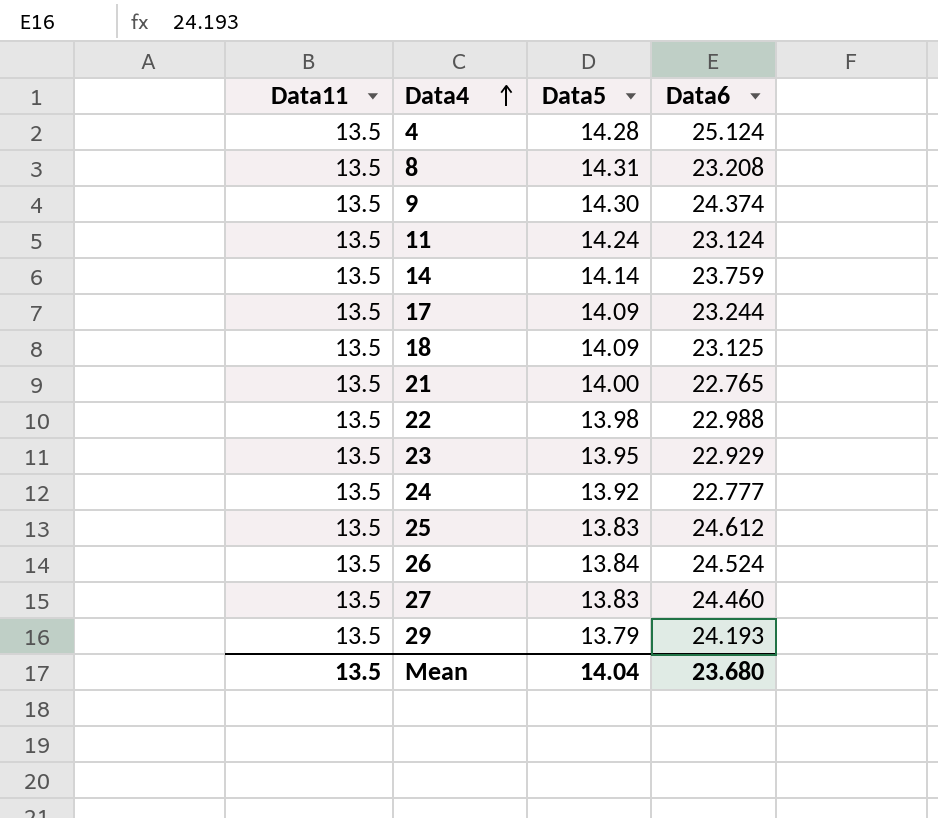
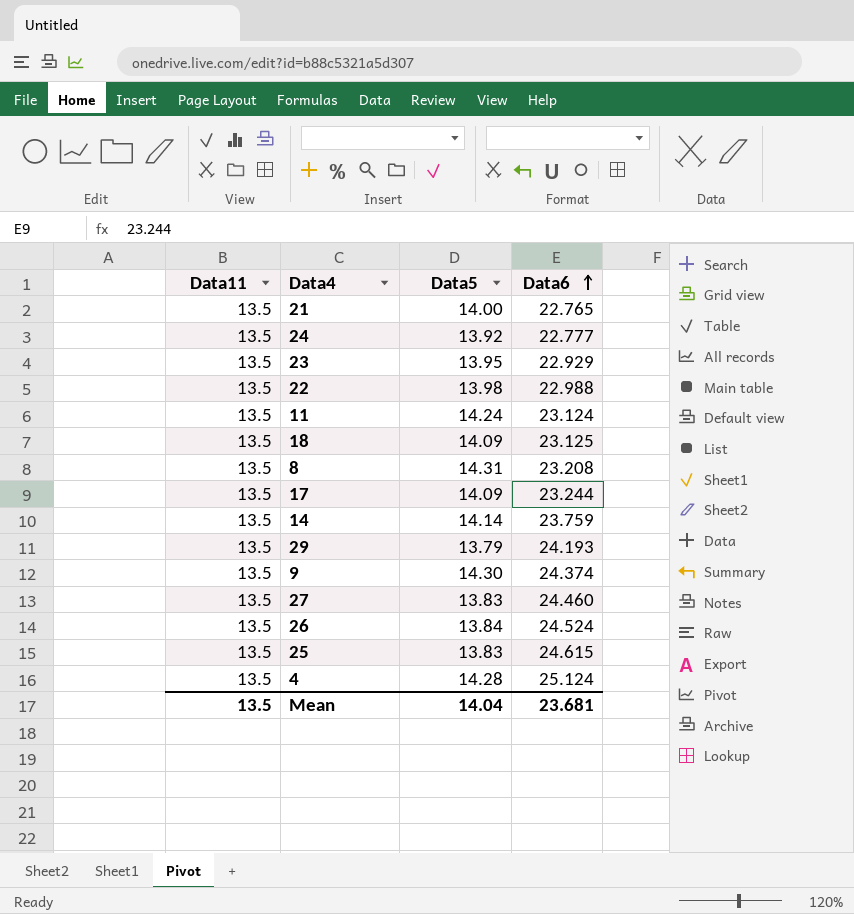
row order: Data4 ascending -> Data6 ascending
25 | Data6: 24.612 -> 24.615
Mean | Data6: 23.680 -> 23.681

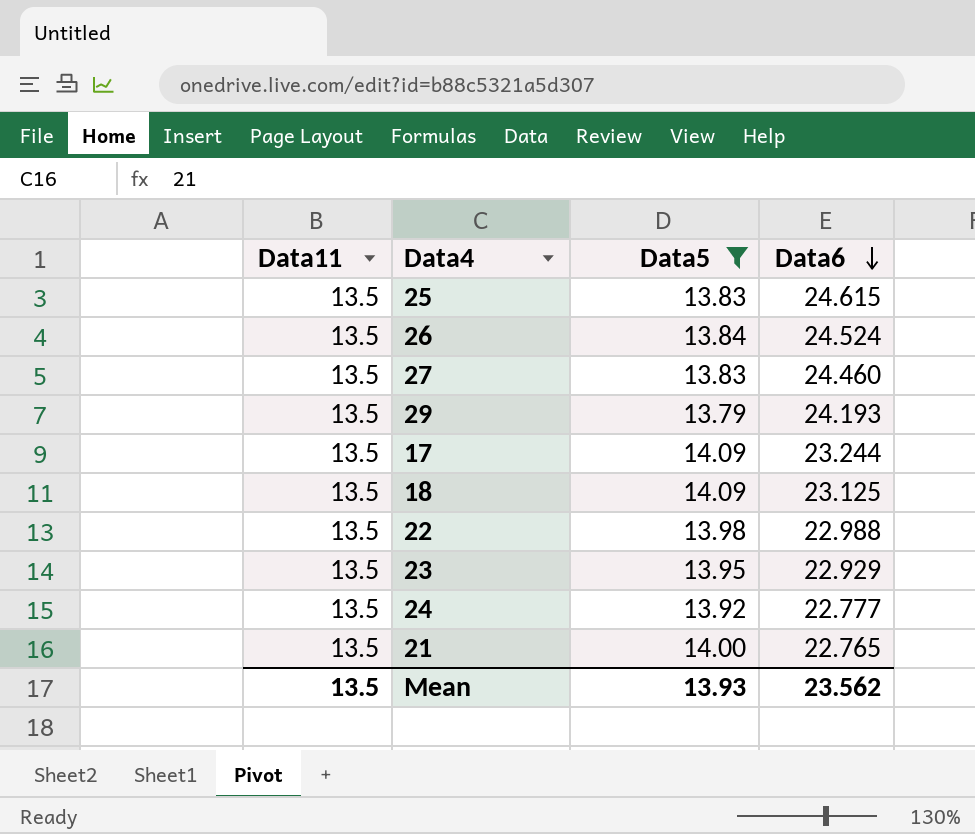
filter: none -> Data5 <= 14.09
row order: Data6 ascending -> Data6 descending
Mean | Data5: 14.04 -> 13.93
Mean | Data6: 23.681 -> 23.562

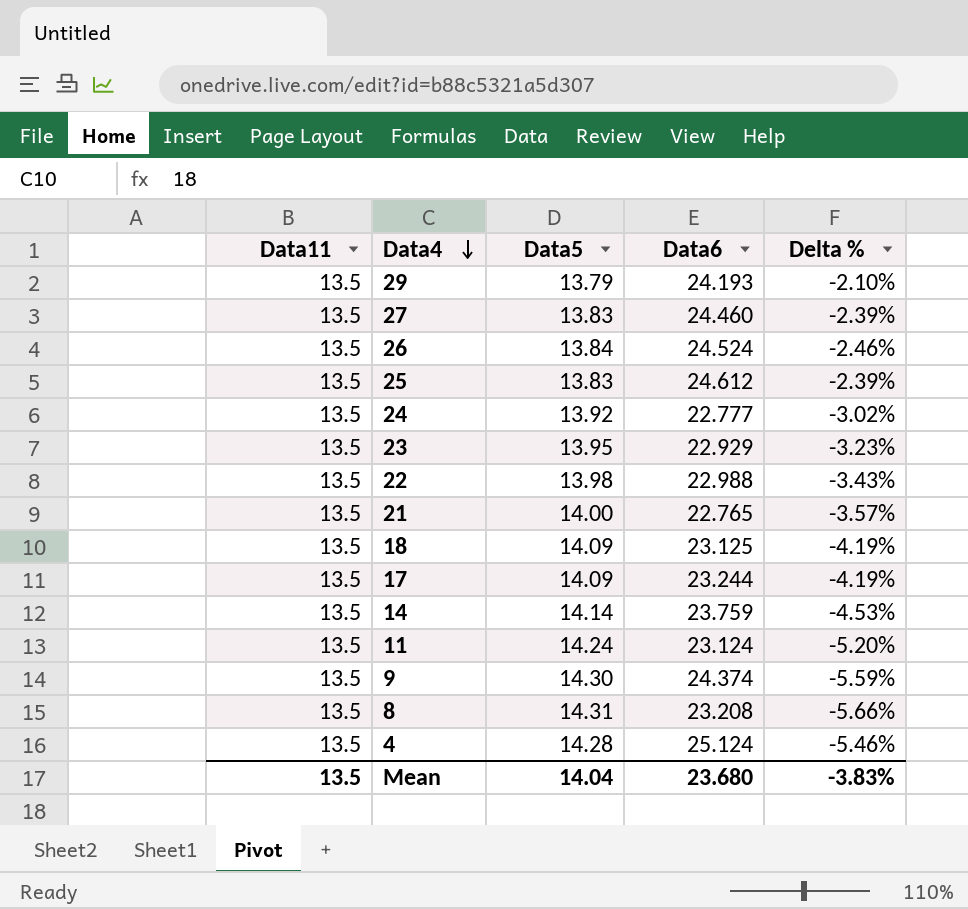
filter: Data5 <= 14.09 -> none
row order: Data6 descending -> Data4 descending
column Delta % | formula: none -> ([Data11] - [Data5]) / [Data5]
25 | Data6: 24.615 -> 24.612
Mean | Data5: 13.93 -> 14.04
Mean | Data6: 23.562 -> 23.680

